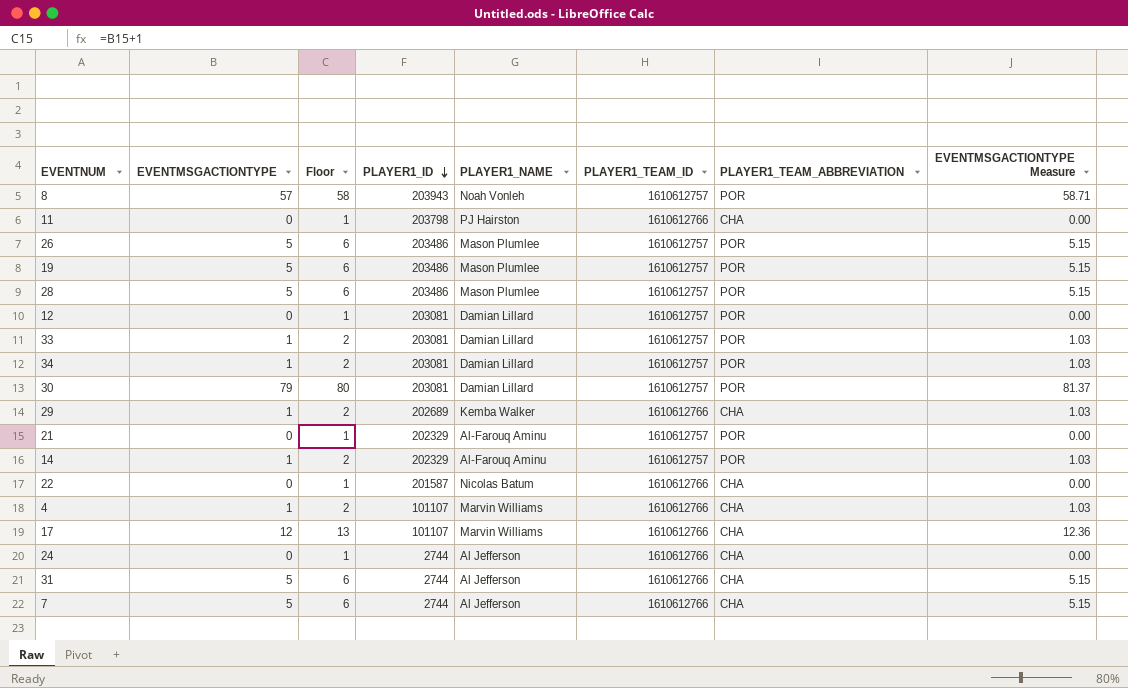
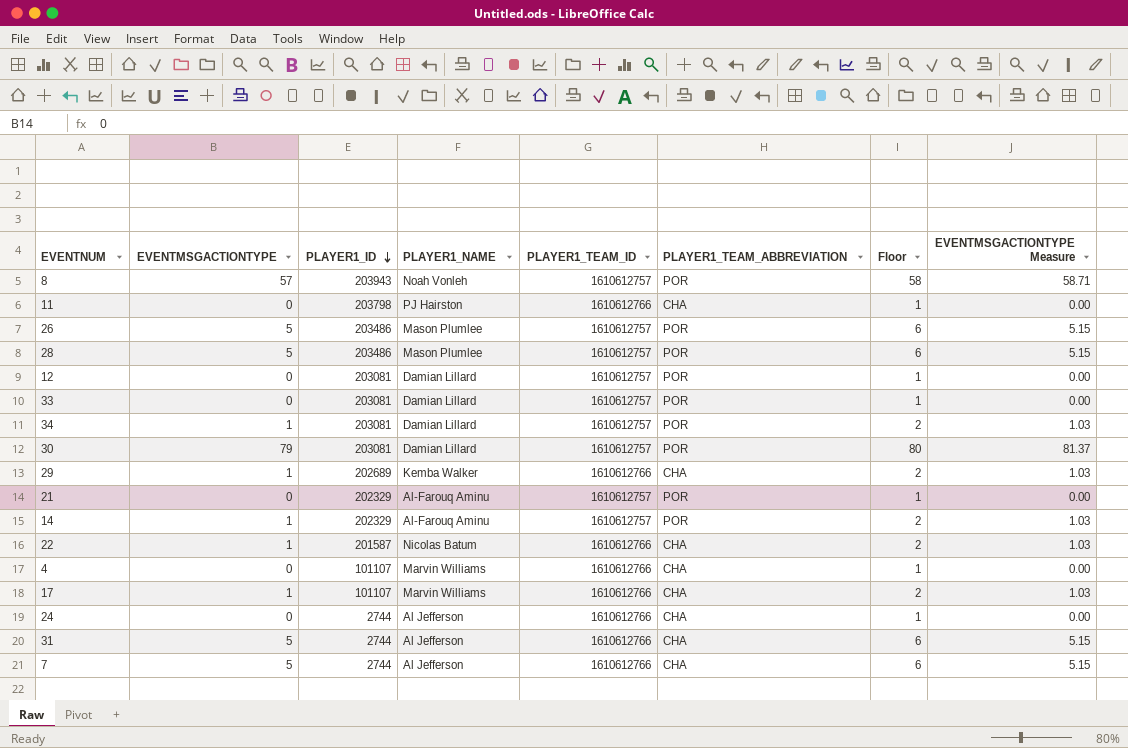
column Floor | position: 3 -> 7
row 19: 5 | 6 | 203486 | Mason Plumlee | 1610612757 | POR | 5.15 -> none
33 | EVENTMSGACTIONTYPE: 1 -> 0
33 | Floor: 2 -> 1
33 | EVENTMSGACTIONTYPE Measure: 1.03 -> 0.00
22 | EVENTMSGACTIONTYPE: 0 -> 1
22 | Floor: 1 -> 2
22 | EVENTMSGACTIONTYPE Measure: 0.00 -> 1.03
4 | EVENTMSGACTIONTYPE: 1 -> 0
4 | Floor: 2 -> 1
4 | EVENTMSGACTIONTYPE Measure: 1.03 -> 0.00
17 | EVENTMSGACTIONTYPE: 12 -> 1
17 | Floor: 13 -> 2
17 | EVENTMSGACTIONTYPE Measure: 12.36 -> 1.03

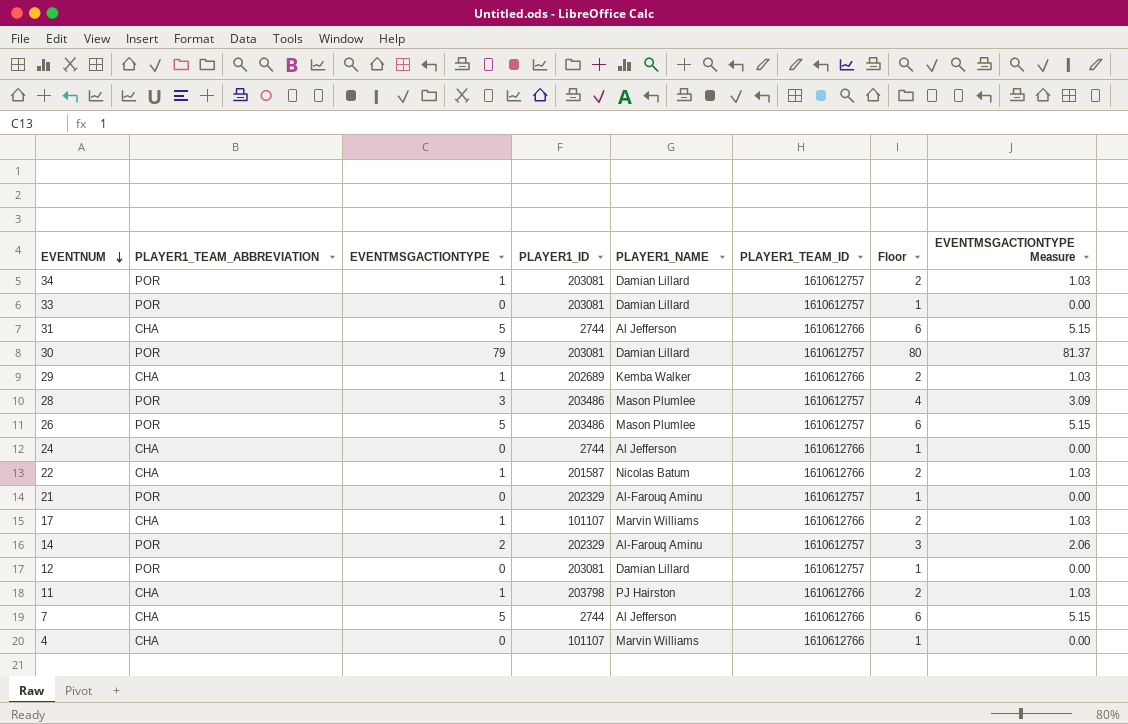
row order: PLAYER1_ID descending -> EVENTNUM descending
column PLAYER1_TEAM_ABBREVIATION | position: 6 -> 2
row 8: 57 | 203943 | Noah Vonleh | 1610612757 | POR | 58 | 58.71 -> none
28 | EVENTMSGACTIONTYPE: 5 -> 3
28 | Floor: 6 -> 4
28 | EVENTMSGACTIONTYPE Measure: 5.15 -> 3.09
14 | EVENTMSGACTIONTYPE: 1 -> 2
14 | Floor: 2 -> 3
14 | EVENTMSGACTIONTYPE Measure: 1.03 -> 2.06
11 | EVENTMSGACTIONTYPE: 0 -> 1
11 | Floor: 1 -> 2
11 | EVENTMSGACTIONTYPE Measure: 0.00 -> 1.03

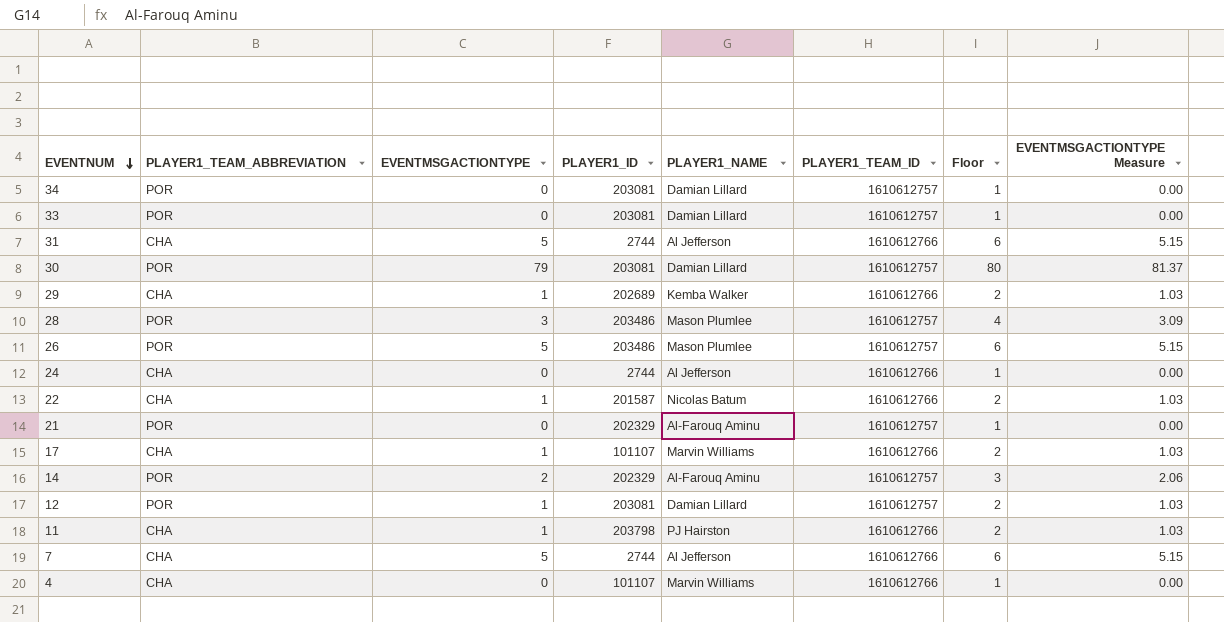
34 | EVENTMSGACTIONTYPE: 1 -> 0
34 | Floor: 2 -> 1
34 | EVENTMSGACTIONTYPE Measure: 1.03 -> 0.00
12 | EVENTMSGACTIONTYPE: 0 -> 1
12 | Floor: 1 -> 2
12 | EVENTMSGACTIONTYPE Measure: 0.00 -> 1.03

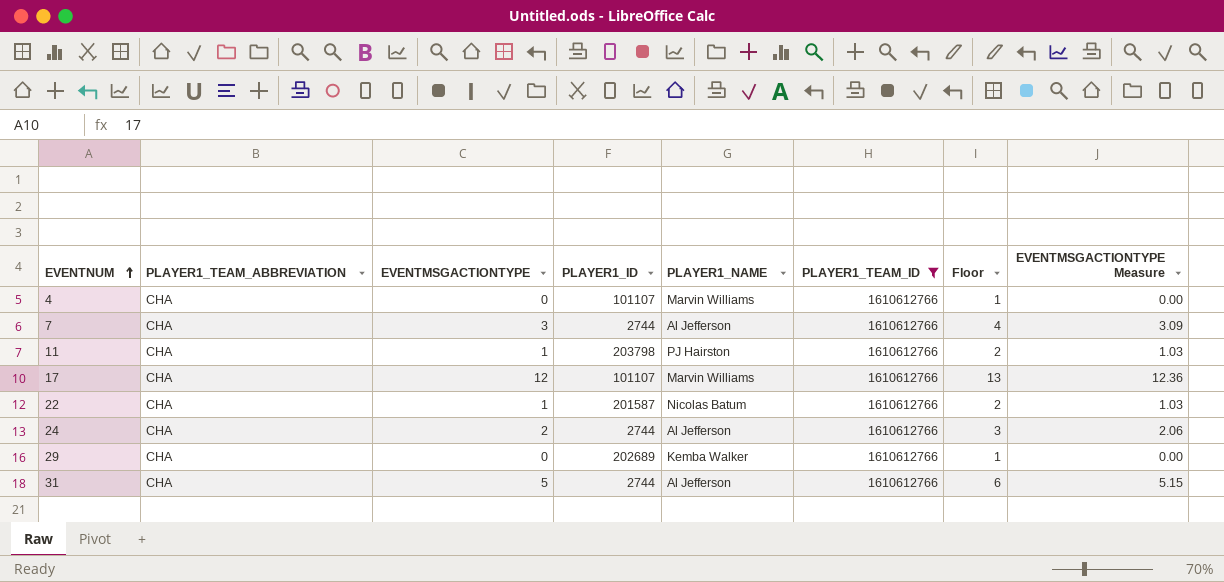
filter: none -> PLAYER1_TEAM_ID = 1610612766
row order: EVENTNUM descending -> EVENTNUM ascending
7 | EVENTMSGACTIONTYPE: 5 -> 3
7 | Floor: 6 -> 4
7 | EVENTMSGACTIONTYPE Measure: 5.15 -> 3.09
17 | EVENTMSGACTIONTYPE: 1 -> 12
17 | Floor: 2 -> 13
17 | EVENTMSGACTIONTYPE Measure: 1.03 -> 12.36
24 | EVENTMSGACTIONTYPE: 0 -> 2
24 | Floor: 1 -> 3
24 | EVENTMSGACTIONTYPE Measure: 0.00 -> 2.06
29 | EVENTMSGACTIONTYPE: 1 -> 0
29 | Floor: 2 -> 1
29 | EVENTMSGACTIONTYPE Measure: 1.03 -> 0.00

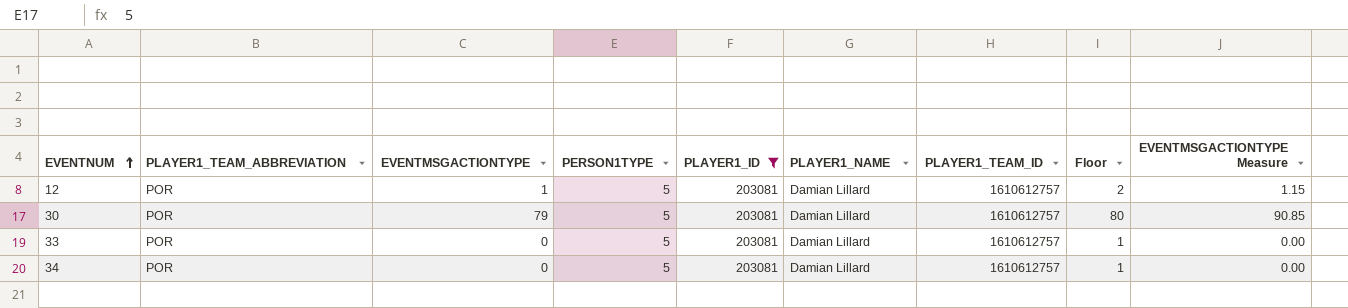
filter: PLAYER1_TEAM_ID = 1610612766 -> PLAYER1_ID = 203081
column PERSON1TYPE | position: none -> 4
column EVENTMSGACTIONTYPE Measure | formula: [EVENTMSGACTIONTYPE] * 1.03 -> [EVENTMSGACTIONTYPE] * 1.15

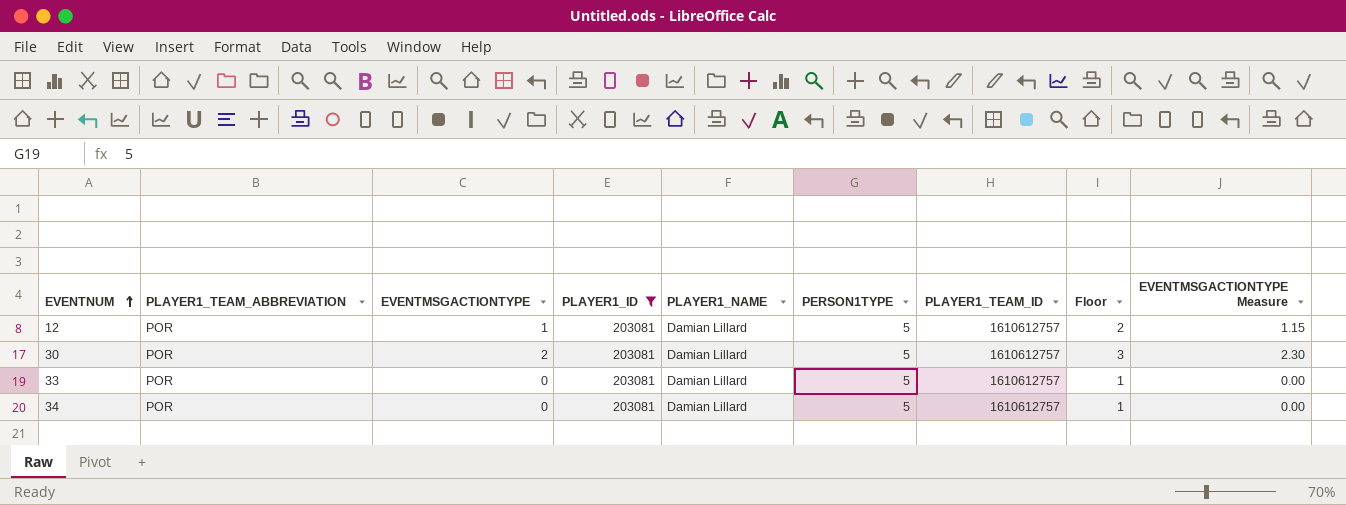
column PERSON1TYPE | position: 4 -> 6
30 | EVENTMSGACTIONTYPE: 79 -> 2
30 | Floor: 80 -> 3
30 | EVENTMSGACTIONTYPE Measure: 90.85 -> 2.30

